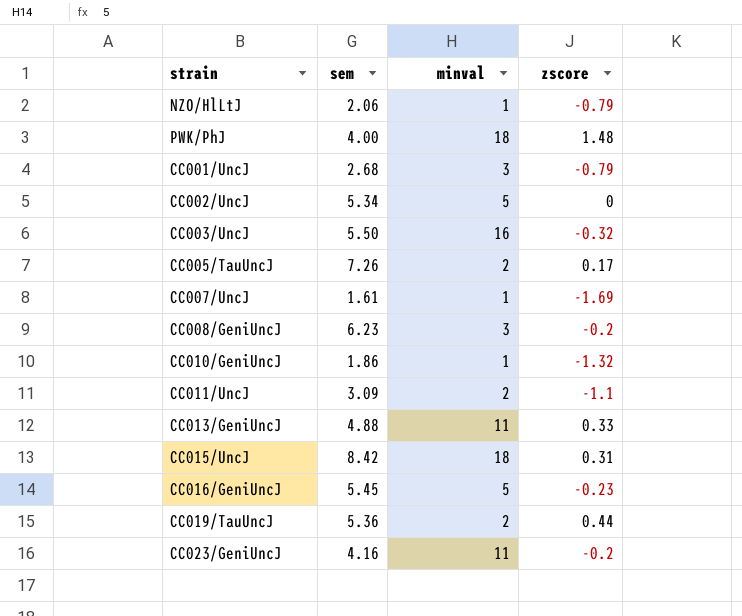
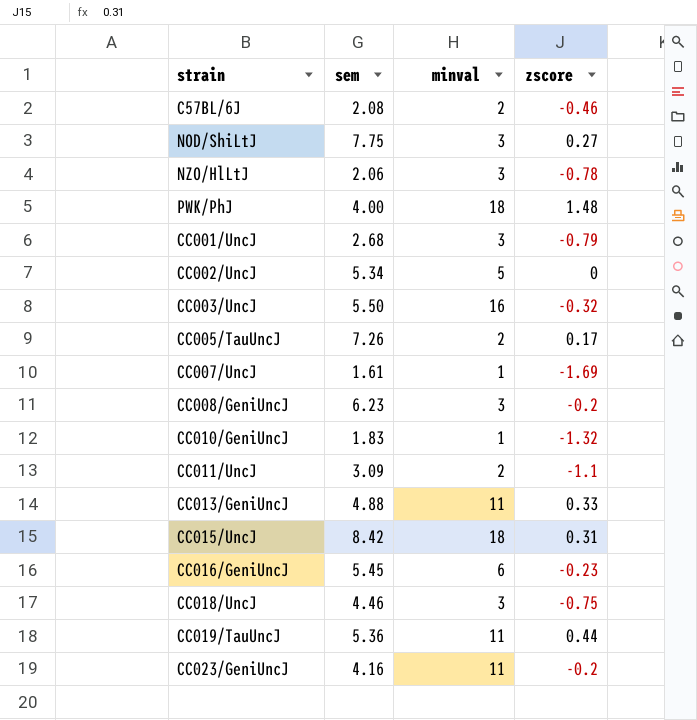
row C57BL/6J: none -> 2.08 | 2 | -0.46
row NOD/ShiLtJ: none -> 7.75 | 3 | 0.27
NZO/HlLtJ | minval: 1 -> 3
NZO/HlLtJ | zscore: -0.79 -> -0.78
CC010/GeniUncJ | sem: 1.86 -> 1.83
CC016/GeniUncJ | minval: 5 -> 6
row CC018/UncJ: none -> 4.46 | 3 | -0.75
CC019/TauUncJ | minval: 2 -> 11

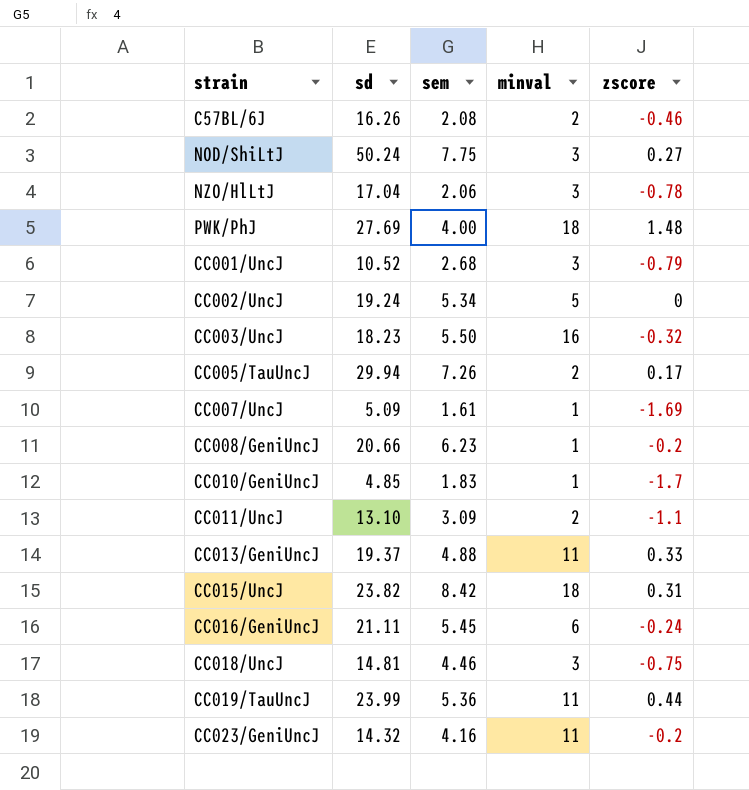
column sd | position: none -> 2
CC008/GeniUncJ | minval: 3 -> 1
CC010/GeniUncJ | zscore: -1.32 -> -1.7
CC016/GeniUncJ | zscore: -0.23 -> -0.24

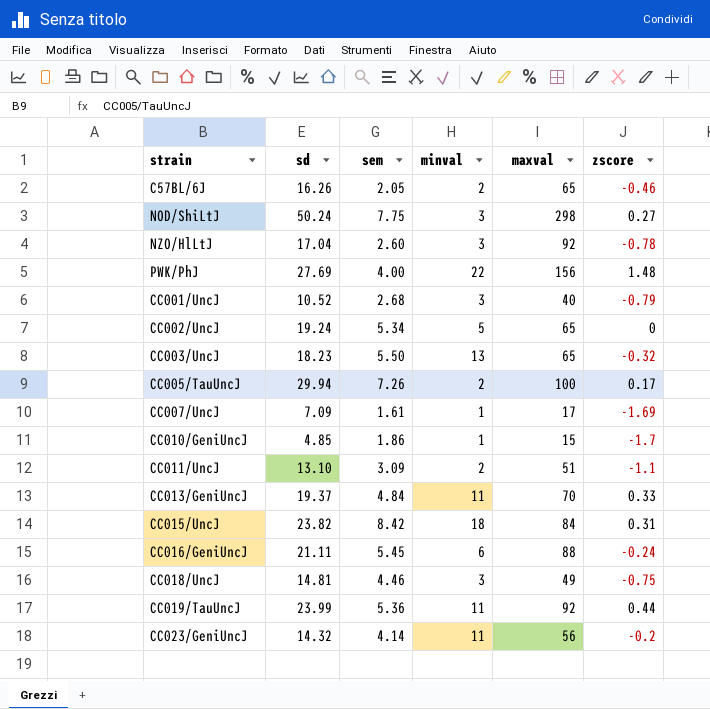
column maxval | position: none -> 5
row CC008/GeniUncJ: 20.66 | 6.23 | 1 | -0.2 -> none
C57BL/6J | sem: 2.08 -> 2.05
NZO/HlLtJ | sem: 2.06 -> 2.60
PWK/PhJ | minval: 18 -> 22
CC003/UncJ | minval: 16 -> 13
CC007/UncJ | sd: 5.09 -> 7.09
CC010/GeniUncJ | sem: 1.83 -> 1.86
CC013/GeniUncJ | sem: 4.88 -> 4.84
CC023/GeniUncJ | sem: 4.16 -> 4.14

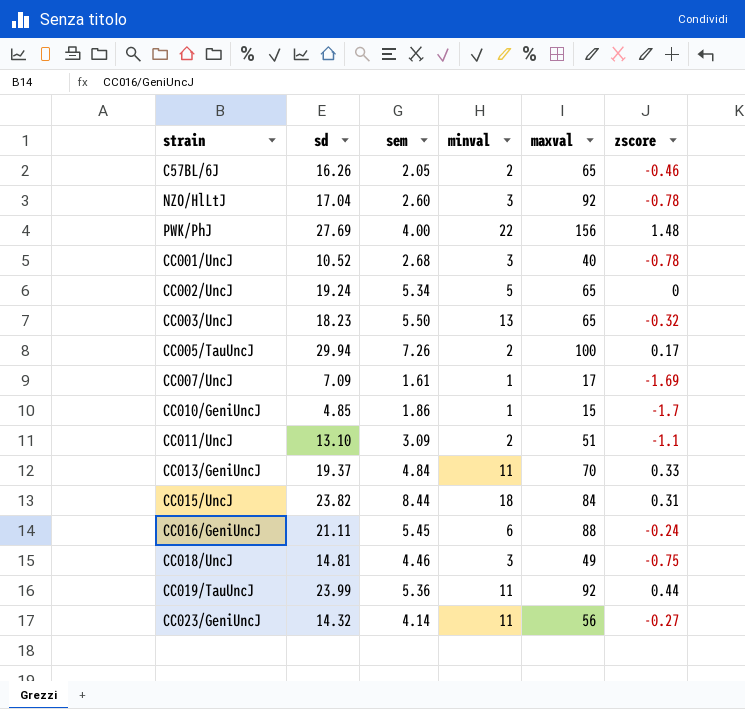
row NOD/ShiLtJ: 50.24 | 7.75 | 3 | 298 | 0.27 -> none
CC001/UncJ | zscore: -0.79 -> -0.78
CC015/UncJ | sem: 8.42 -> 8.44
CC023/GeniUncJ | zscore: -0.2 -> -0.27

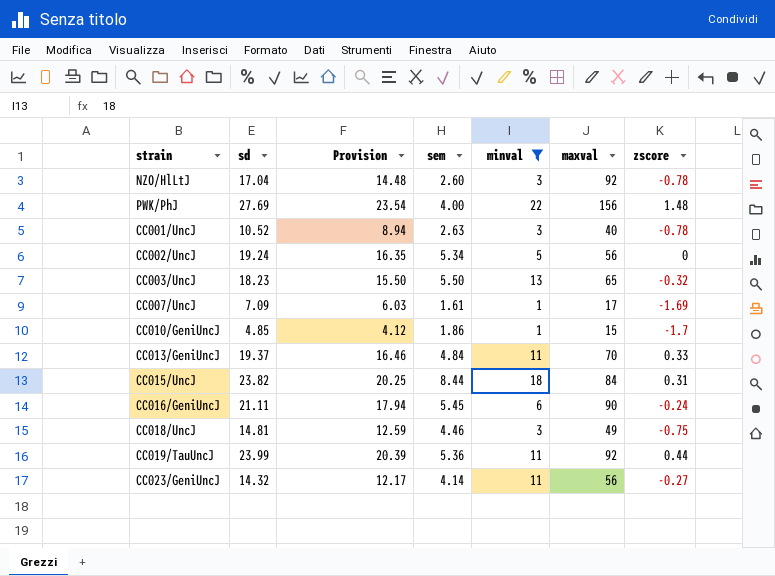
filter: none -> minval != 2
column Provision | formula: none -> [sd] * 0.85
CC001/UncJ | sem: 2.68 -> 2.63
CC002/UncJ | maxval: 65 -> 56
CC016/GeniUncJ | maxval: 88 -> 90

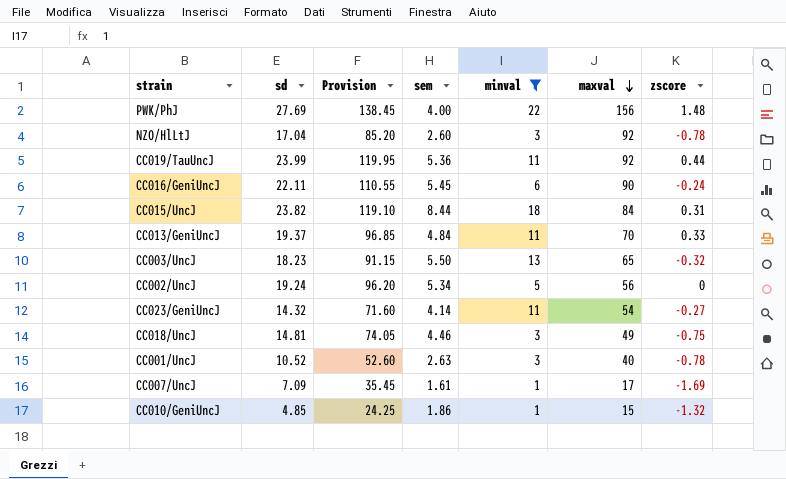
row order: none -> maxval descending
column Provision | formula: [sd] * 0.85 -> [sd] * 5
CC016/GeniUncJ | sd: 21.11 -> 22.11
CC023/GeniUncJ | maxval: 56 -> 54
CC010/GeniUncJ | zscore: -1.7 -> -1.32

